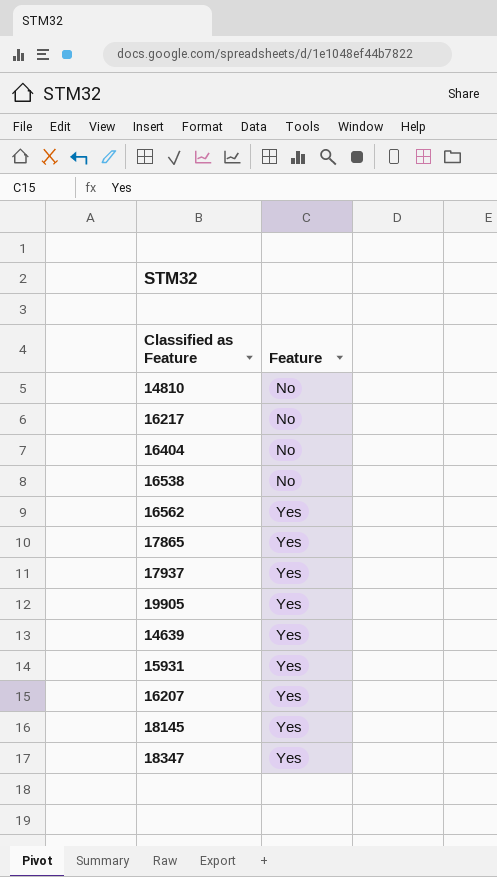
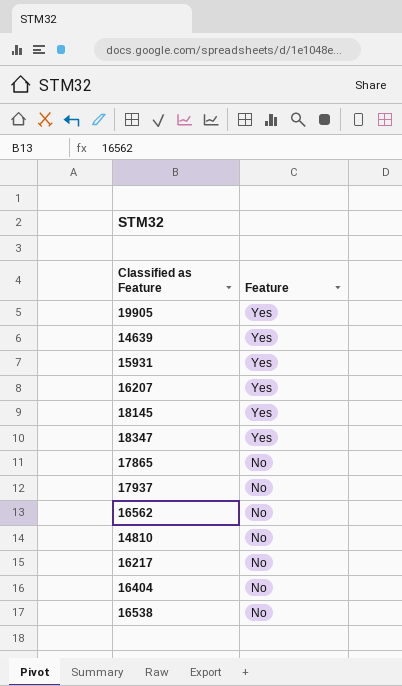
row order: Feature ascending -> Feature descending
17865 | Feature: Yes -> No
17937 | Feature: Yes -> No
16562 | Feature: Yes -> No

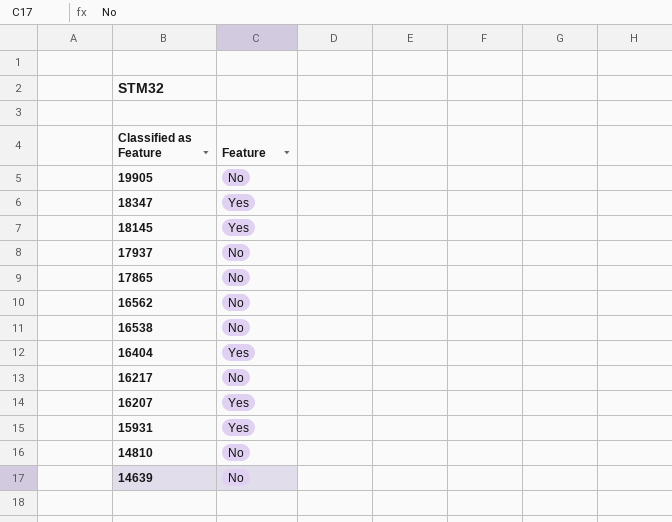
row order: Feature descending -> Classified as Feature descending
19905 | Feature: Yes -> No
16404 | Feature: No -> Yes
14639 | Feature: Yes -> No

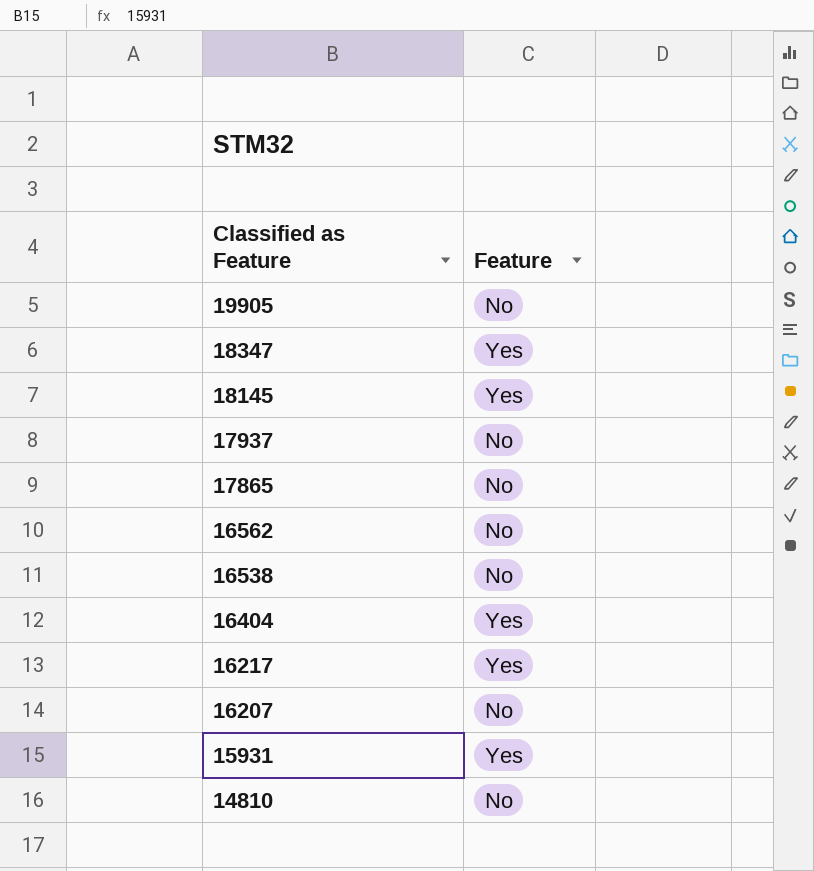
row 14639: No -> none
16217 | Feature: No -> Yes
16207 | Feature: Yes -> No

